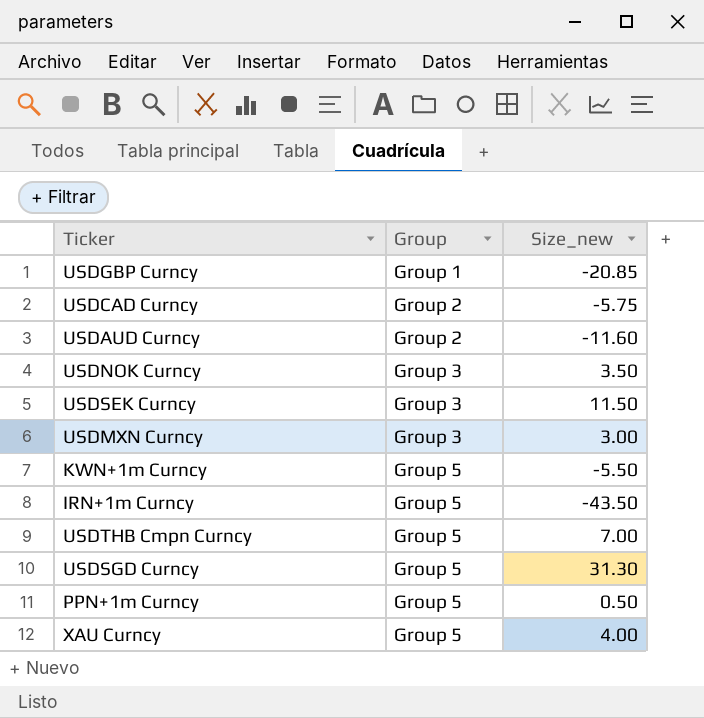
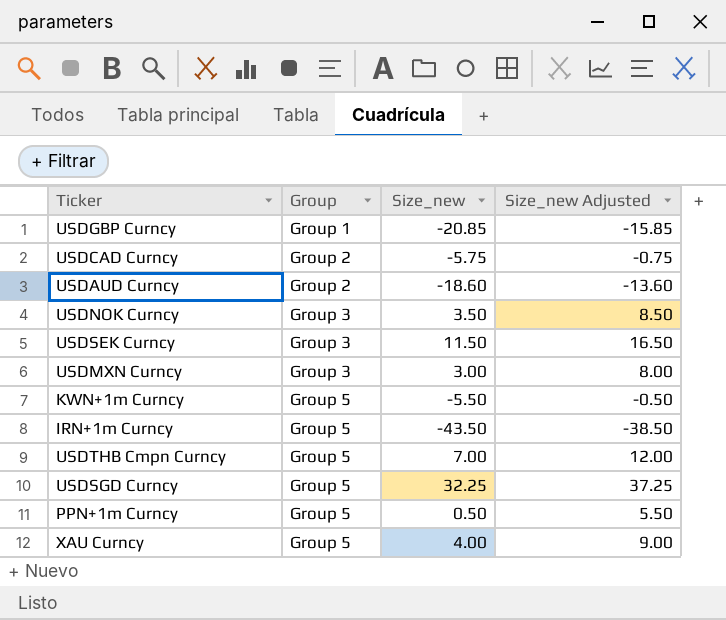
column Size_new Adjusted | formula: none -> [Size_new] + 5
USDAUD Curncy | Size_new: -11.60 -> -18.60
USDSGD Curncy | Size_new: 31.30 -> 32.25

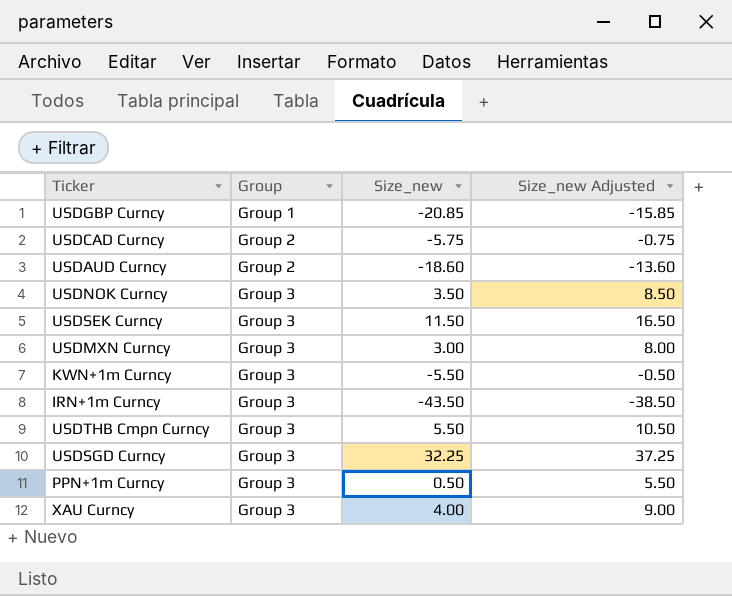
KWN+1m Curncy | Group: Group 5 -> Group 3
IRN+1m Curncy | Group: Group 5 -> Group 3
USDTHB Cmpn Curncy | Group: Group 5 -> Group 3
USDTHB Cmpn Curncy | Size_new: 7.00 -> 5.50
USDTHB Cmpn Curncy | Size_new Adjusted: 12.00 -> 10.50
USDSGD Curncy | Group: Group 5 -> Group 3
PPN+1m Curncy | Group: Group 5 -> Group 3
XAU Curncy | Group: Group 5 -> Group 3

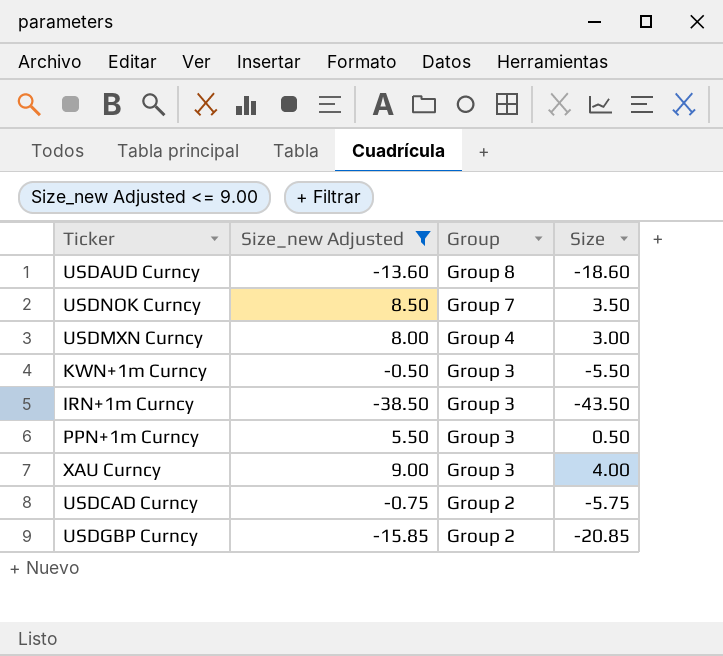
filter: none -> Size_new Adjusted <= 9.00
row order: Group ascending -> Group descending
column Size_new Adjusted | position: 4 -> 2
column name: Size_new -> Size
USDAUD Curncy | Group: Group 2 -> Group 8
USDNOK Curncy | Group: Group 3 -> Group 7
USDMXN Curncy | Group: Group 3 -> Group 4
USDGBP Curncy | Group: Group 1 -> Group 2

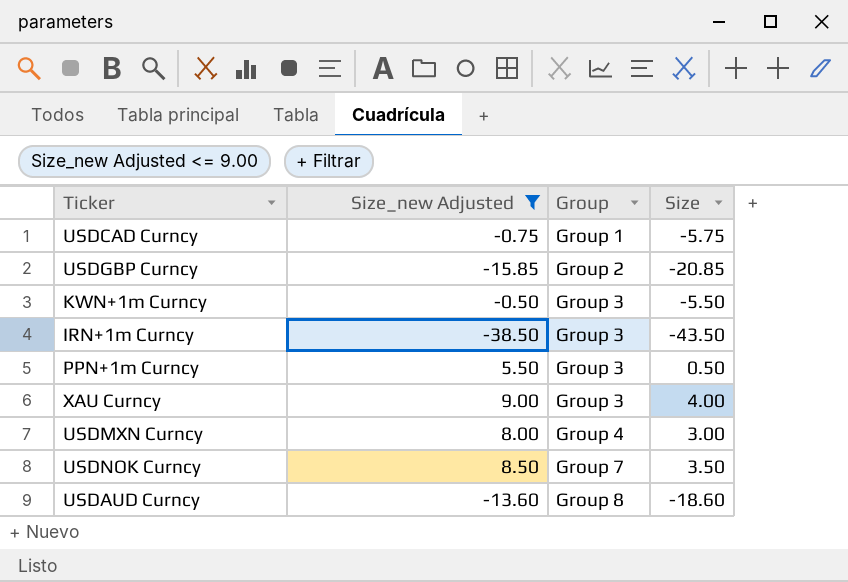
row order: Group descending -> Group ascending
USDCAD Curncy | Group: Group 2 -> Group 1

